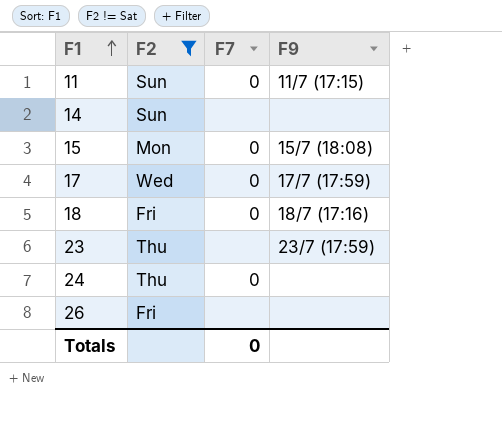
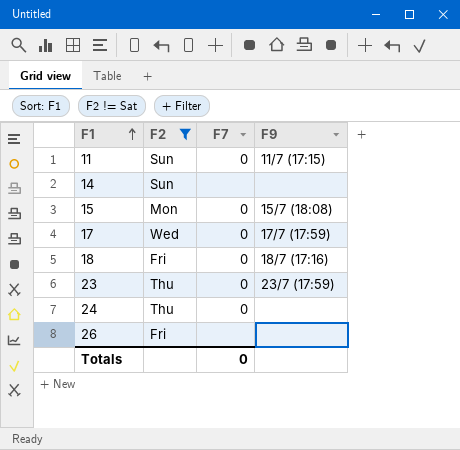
23 | F7: none -> 0

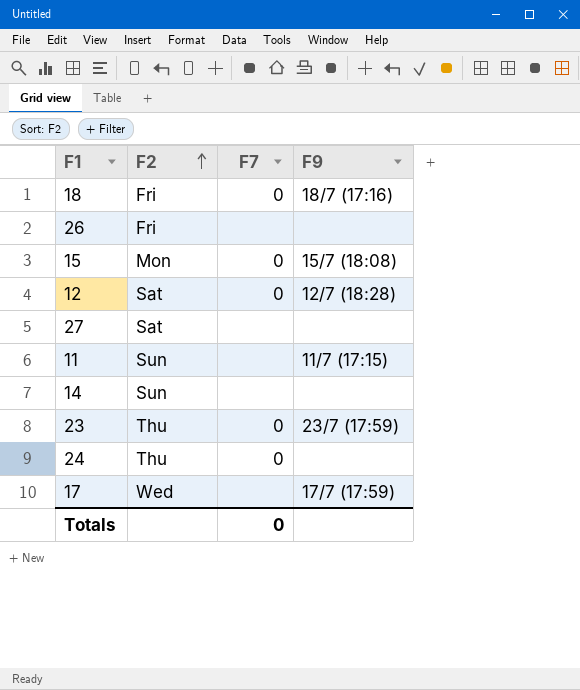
filter: F2 != Sat -> none
row order: F1 ascending -> F2 ascending
11 | F7: 0 -> none
17 | F7: 0 -> none

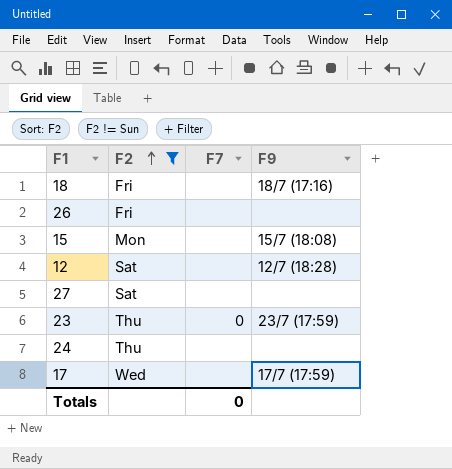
filter: none -> F2 != Sun
18 | F7: 0 -> none
15 | F7: 0 -> none
12 | F7: 0 -> none
24 | F7: 0 -> none

